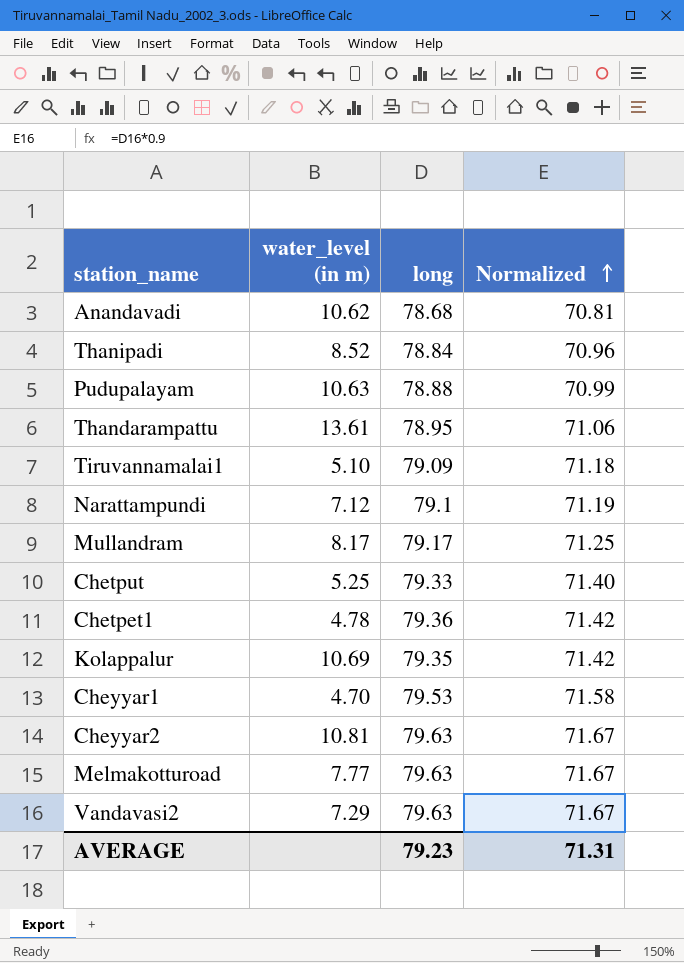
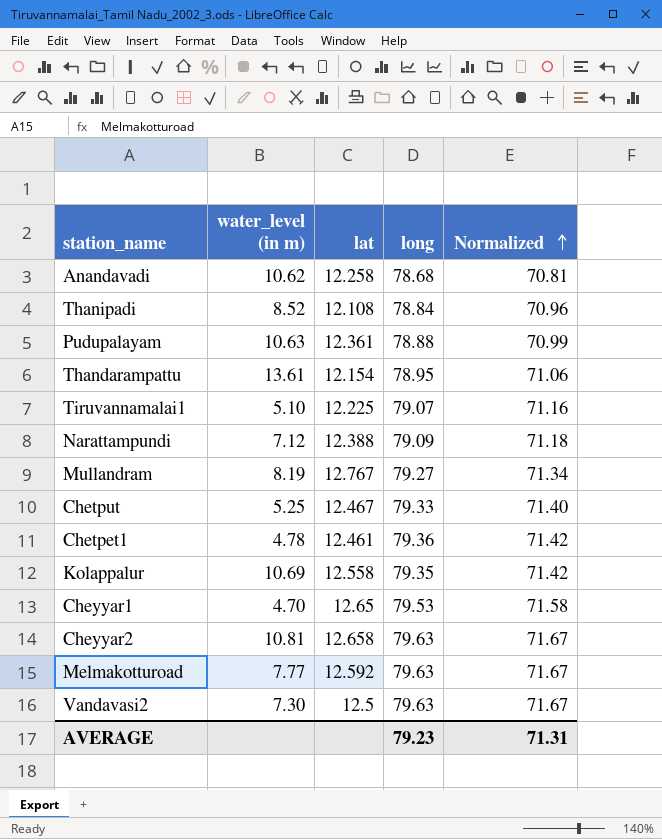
column lat | position: none -> 3
Tiruvannamalai1 | long: 79.09 -> 79.07
Tiruvannamalai1 | Normalized: 71.18 -> 71.16
Narattampundi | long: 79.1 -> 79.09
Narattampundi | Normalized: 71.19 -> 71.18
Mullandram | water_level (in m): 8.17 -> 8.19
Mullandram | long: 79.17 -> 79.27
Mullandram | Normalized: 71.25 -> 71.34
Vandavasi2 | water_level (in m): 7.29 -> 7.30

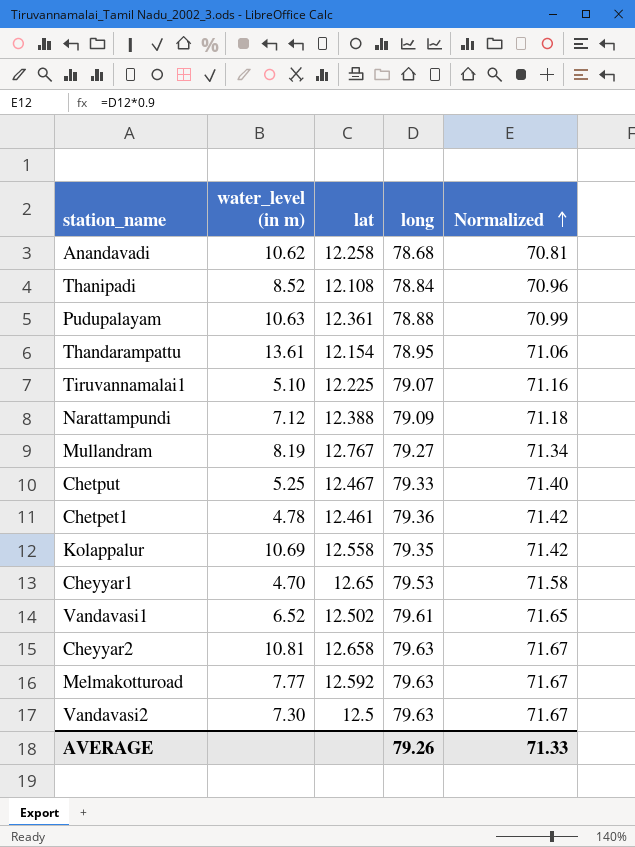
row Vandavasi1: none -> 6.52 | 12.502 | 79.61 | 71.65
AVERAGE | long: 79.23 -> 79.26
AVERAGE | Normalized: 71.31 -> 71.33

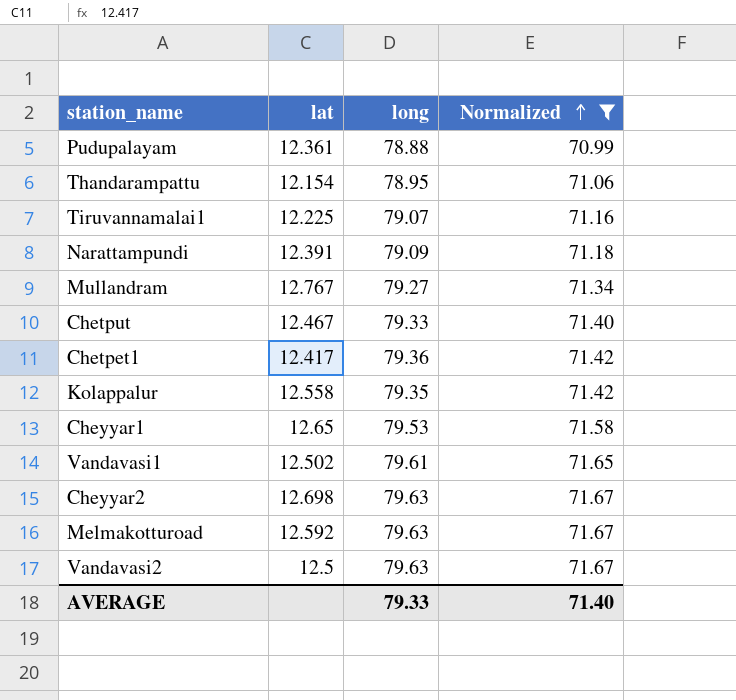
filter: none -> Normalized >= 70.99
column water_level (in m) | position: 2 -> none
Narattampundi | lat: 12.388 -> 12.391
Chetpet1 | lat: 12.461 -> 12.417
Cheyyar2 | lat: 12.658 -> 12.698
AVERAGE | long: 79.26 -> 79.33
AVERAGE | Normalized: 71.33 -> 71.40

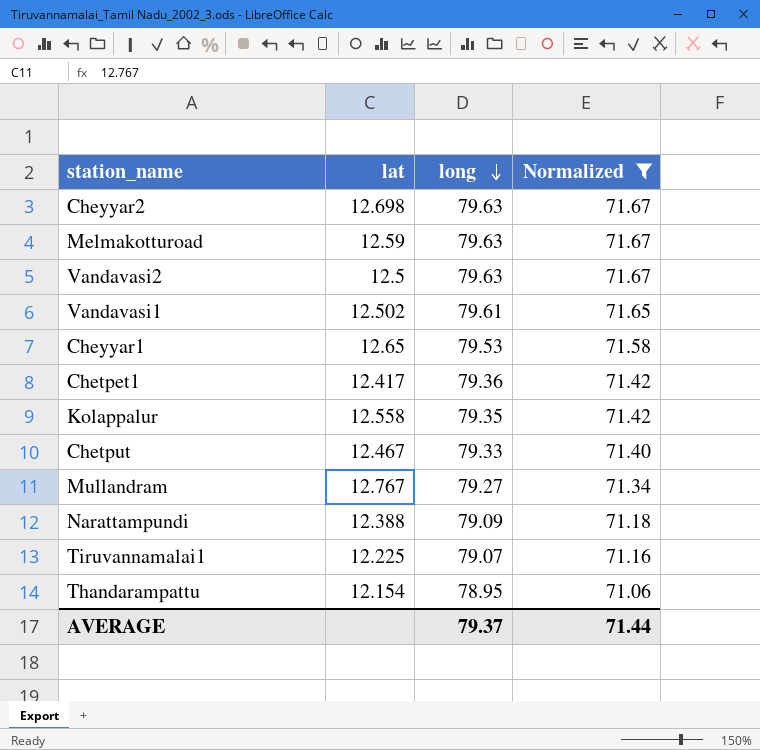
row order: Normalized ascending -> long descending
row Pudupalayam: 12.361 | 78.88 | 70.99 -> none
Melmakotturoad | lat: 12.592 -> 12.59
Narattampundi | lat: 12.391 -> 12.388
AVERAGE | long: 79.33 -> 79.37
AVERAGE | Normalized: 71.40 -> 71.44

